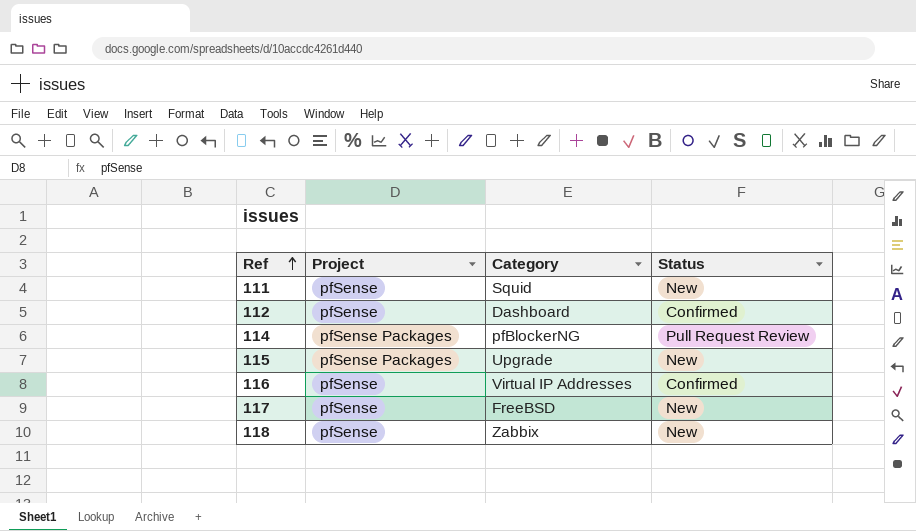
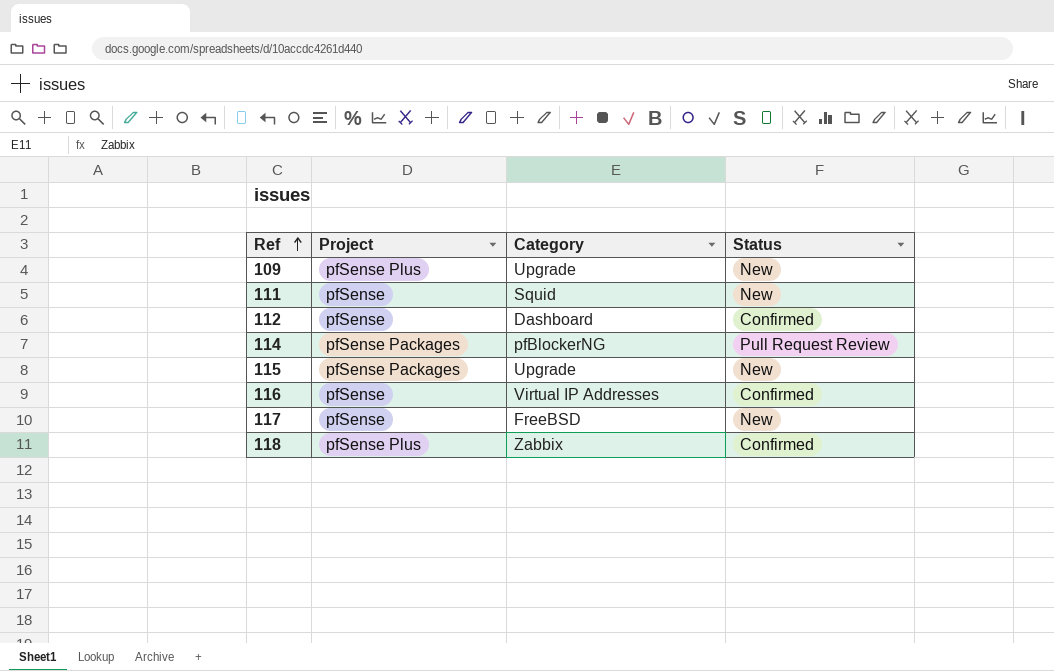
row 109: none -> pfSense Plus | Upgrade | New
118 | Project: pfSense -> pfSense Plus
118 | Status: New -> Confirmed

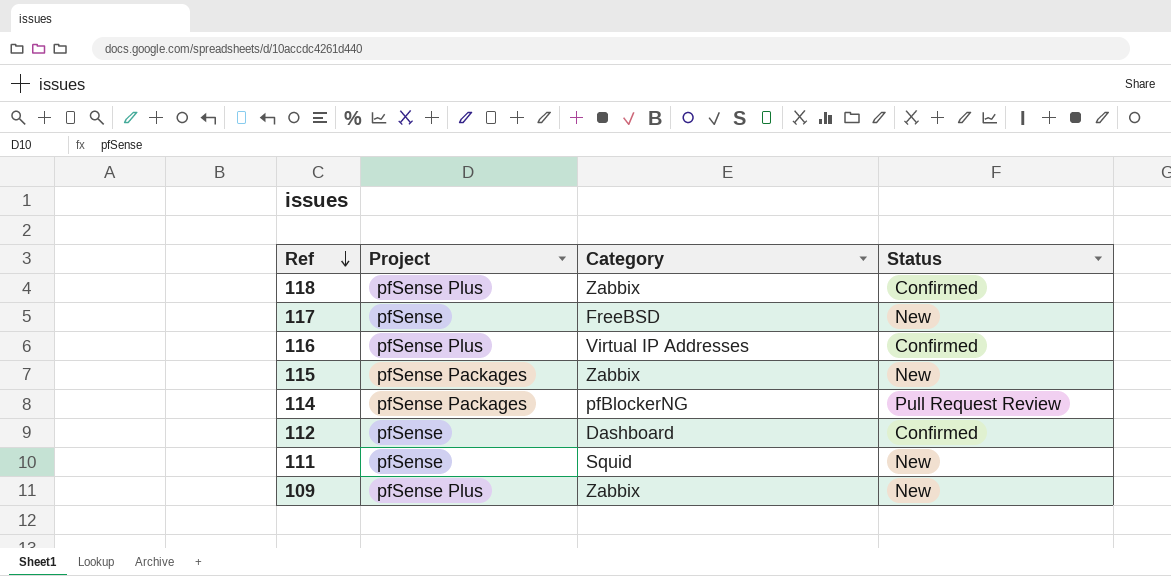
row order: Ref ascending -> Ref descending
116 | Project: pfSense -> pfSense Plus
115 | Category: Upgrade -> Zabbix
109 | Category: Upgrade -> Zabbix

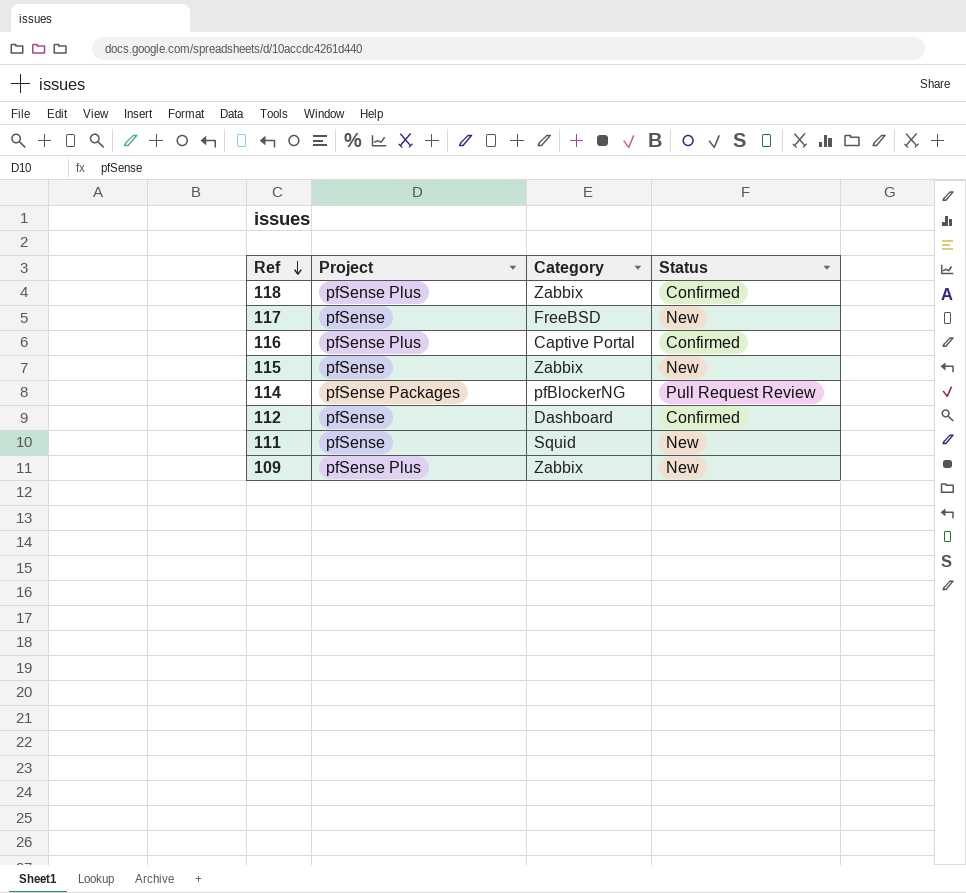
116 | Category: Virtual IP Addresses -> Captive Portal
115 | Project: pfSense Packages -> pfSense

